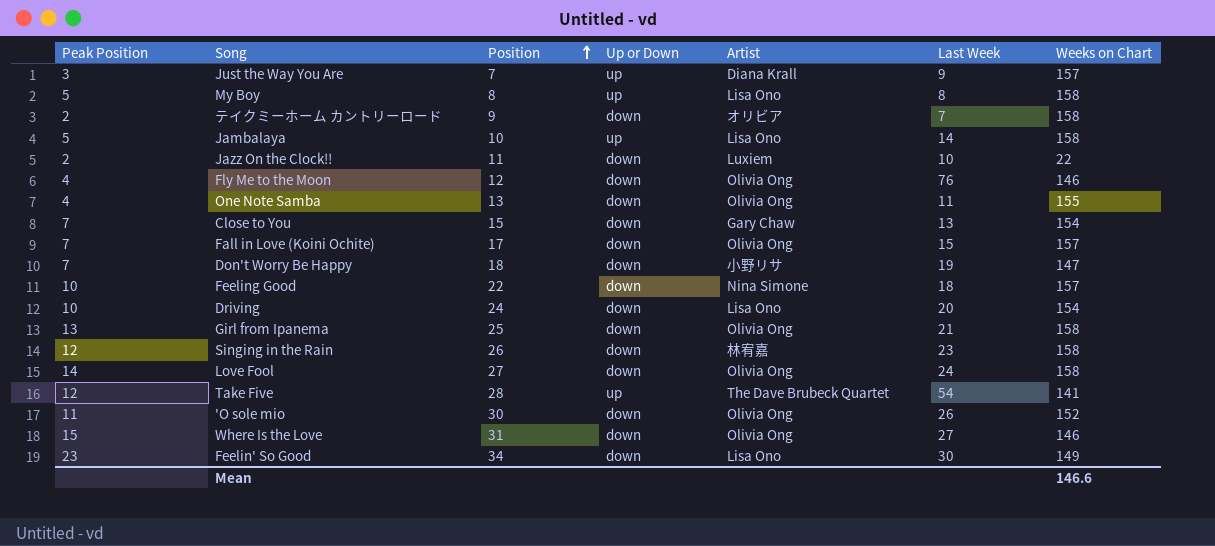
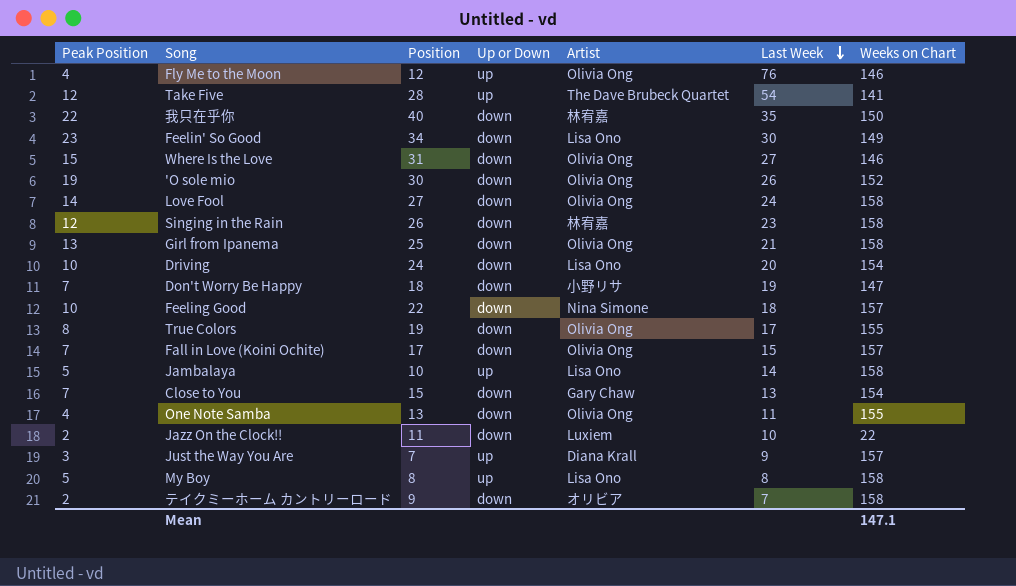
row order: Position ascending -> Last Week descending
Fly Me to the Moon | Up or Down: down -> up
row 我只在乎你: none -> 22 | 40 | down | 林宥嘉 | 35 | 150
'O sole mio | Peak Position: 11 -> 19
row True Colors: none -> 8 | 19 | down | Olivia Ong | 17 | 155
Mean | Weeks on Chart: 146.6 -> 147.1

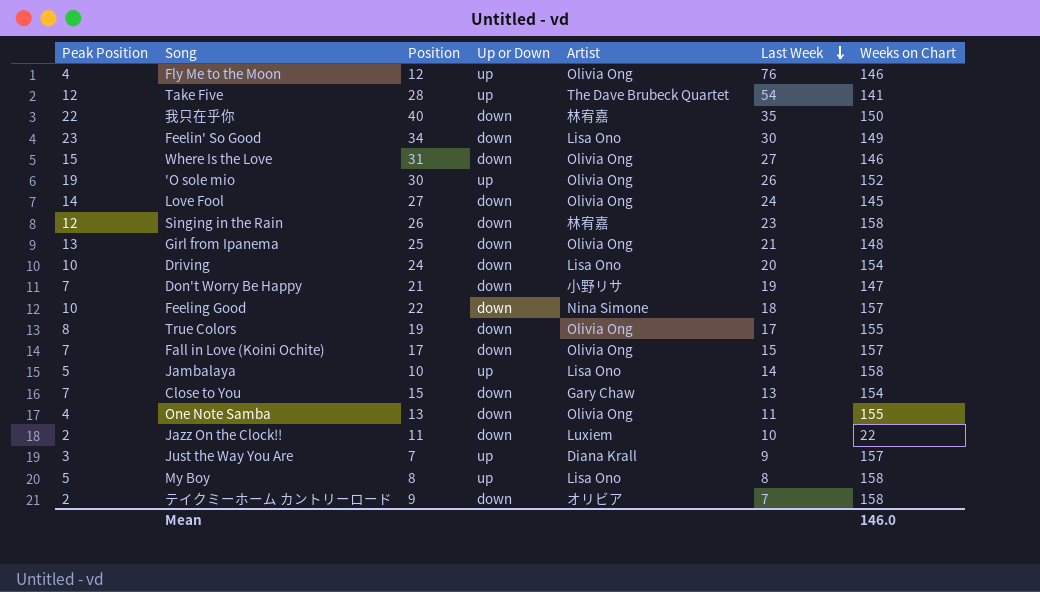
'O sole mio | Up or Down: down -> up
Love Fool | Weeks on Chart: 158 -> 145
Girl from Ipanema | Weeks on Chart: 158 -> 148
Don't Worry Be Happy | Position: 18 -> 21
Mean | Weeks on Chart: 147.1 -> 146.0

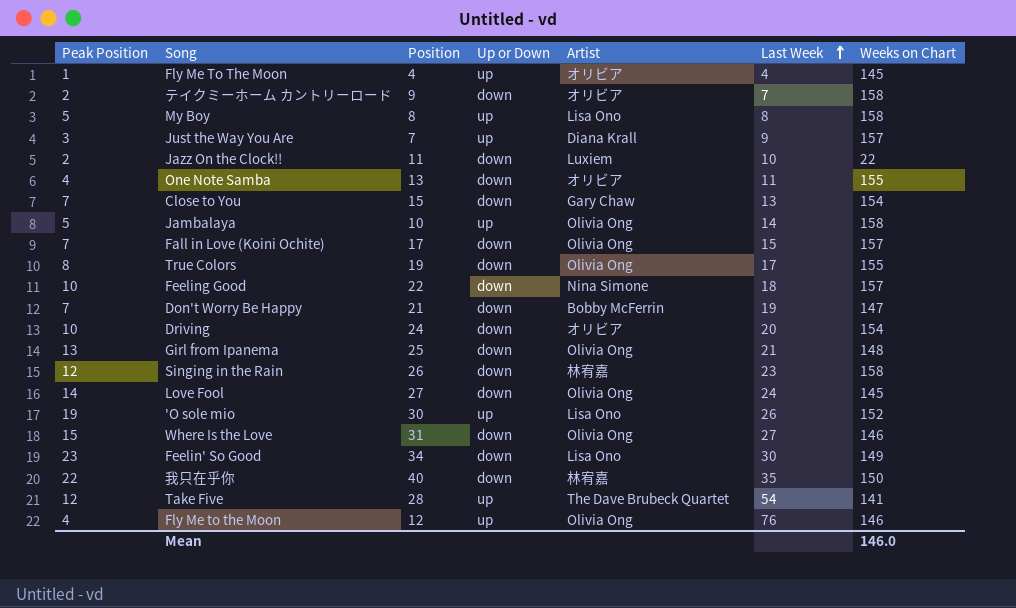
row order: Last Week descending -> Last Week ascending
row Fly Me To The Moon: none -> 1 | 4 | up | オリビア | 4 | 145
One Note Samba | Artist: Olivia Ong -> オリビア
Jambalaya | Artist: Lisa Ono -> Olivia Ong
Don't Worry Be Happy | Artist: 小野リサ -> Bobby McFerrin
Driving | Artist: Lisa Ono -> オリビア
'O sole mio | Artist: Olivia Ong -> Lisa Ono

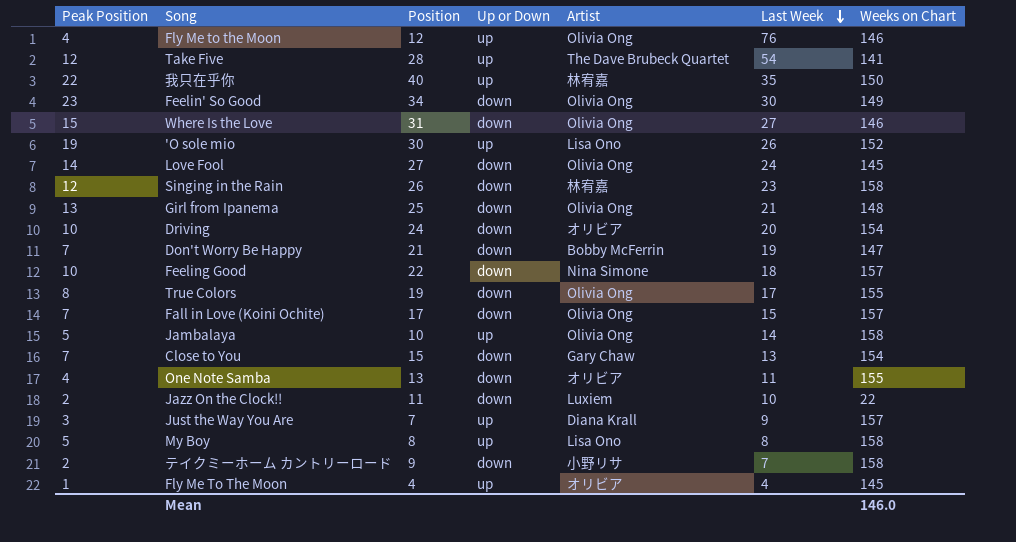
row order: Last Week ascending -> Last Week descending
我只在乎你 | Up or Down: down -> up
Feelin' So Good | Artist: Lisa Ono -> Olivia Ong
テイクミーホーム カントリーロード | Artist: オリビア -> 小野リサ

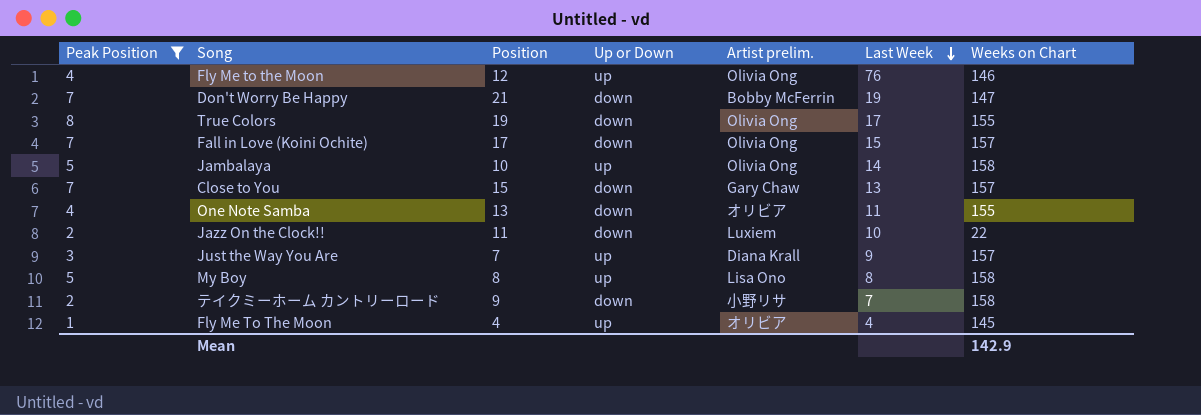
filter: none -> Peak Position <= 8
column name: Artist -> Artist prelim.
Close to You | Weeks on Chart: 154 -> 157
Mean | Weeks on Chart: 146.0 -> 142.9

